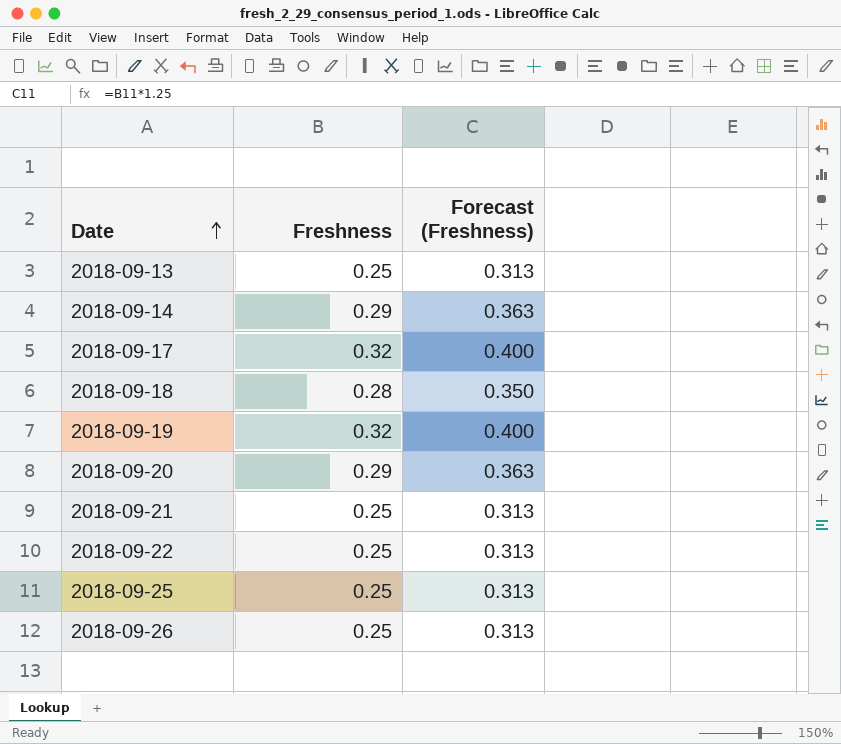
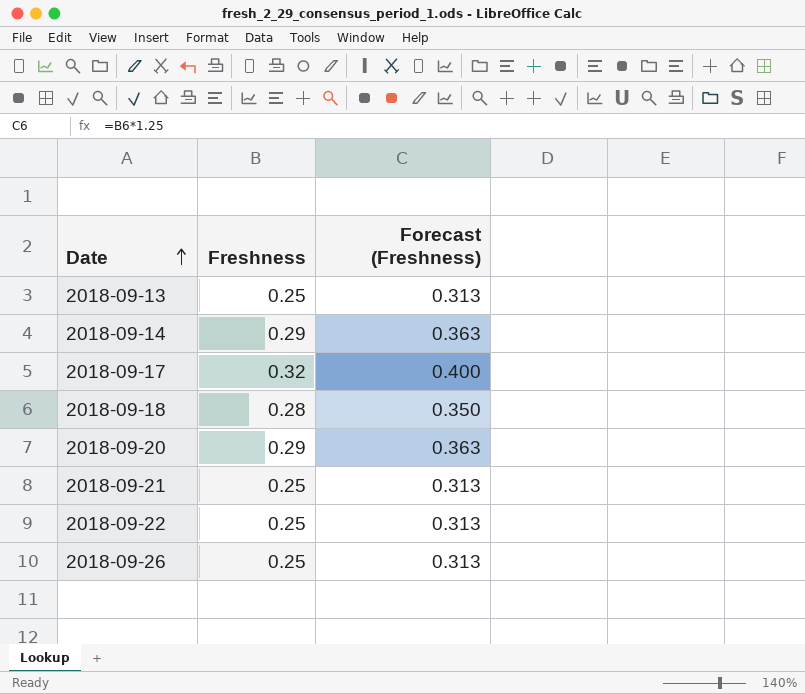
row 2018-09-19: 0.32 | 0.400 -> none
row 2018-09-25: 0.25 | 0.313 -> none

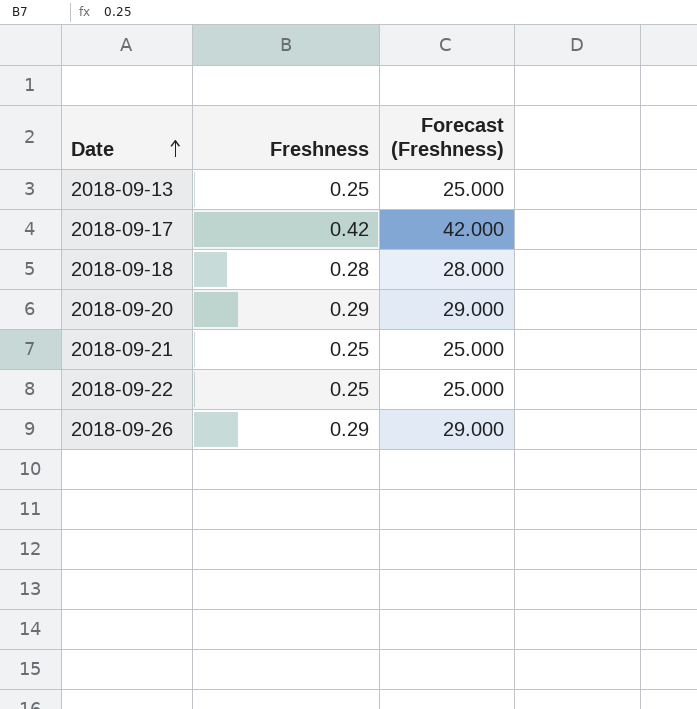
column Forecast (Freshness) | formula: [Freshness] * 1.25 -> [Freshness] * 100
row 2018-09-14: 0.29 | 0.363 -> none
2018-09-17 | Freshness: 0.32 -> 0.42
2018-09-26 | Freshness: 0.25 -> 0.29

